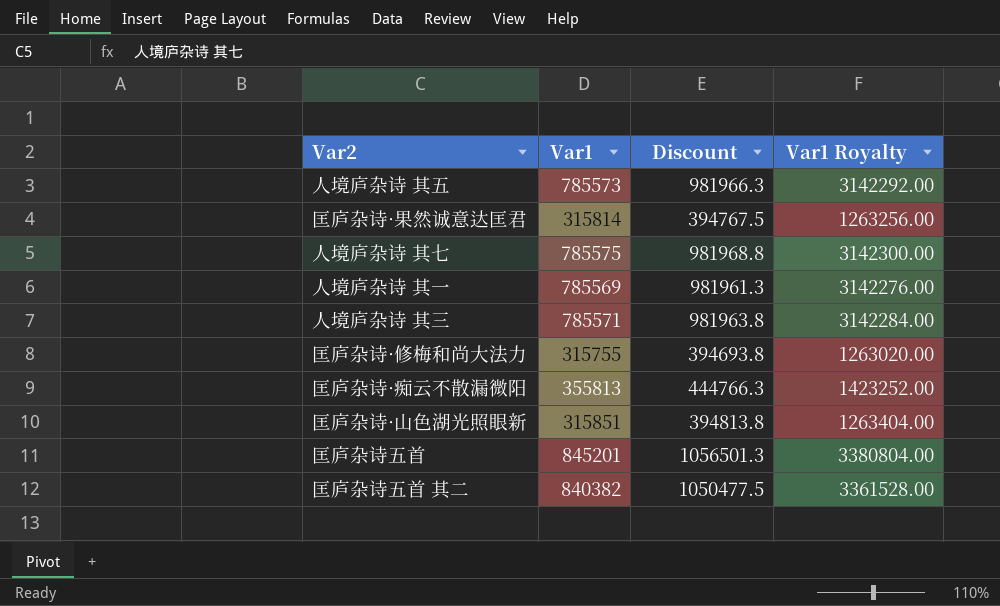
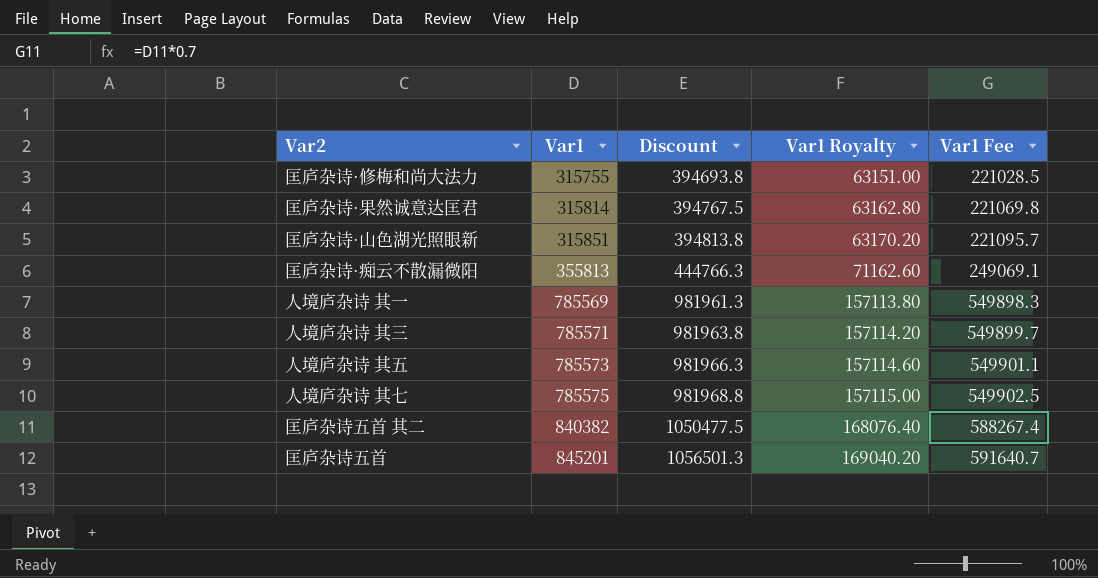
row order: none -> Var1 ascending
column Var1 Royalty | formula: [Var1] * 4 -> [Var1] * 0.2
column Var1 Fee | formula: none -> [Var1] * 0.7

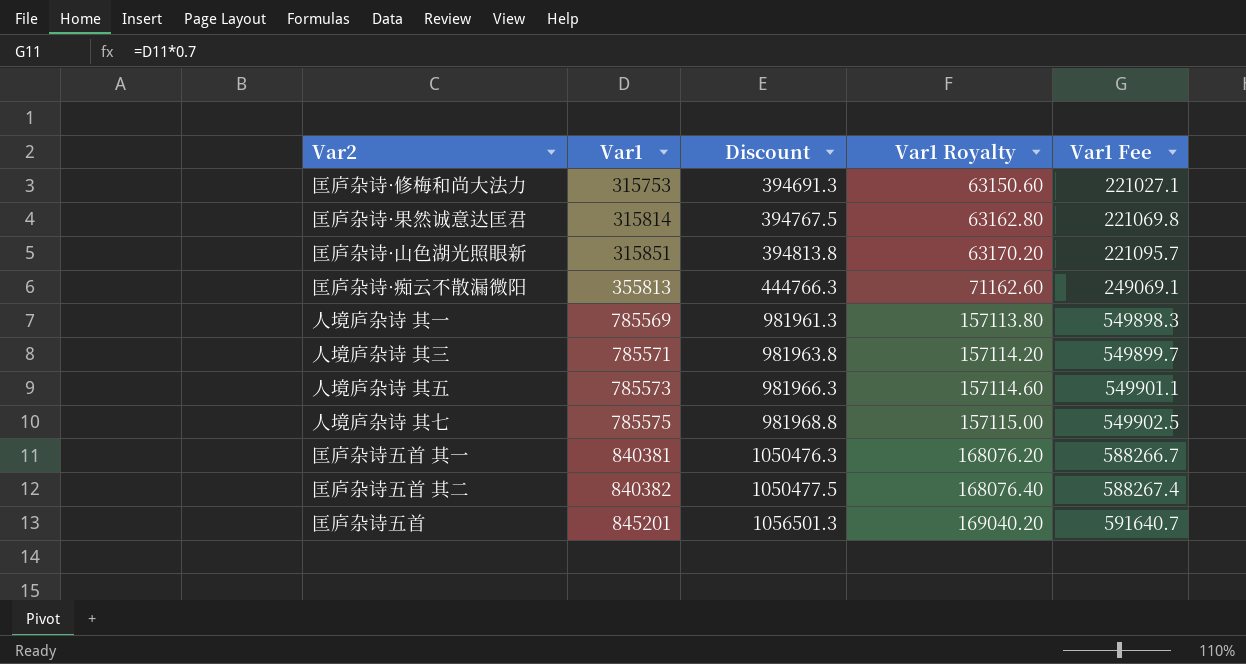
匡庐杂诗·修梅和尚大法力 | Var1: 315755 -> 315753
匡庐杂诗·修梅和尚大法力 | Discount: 394693.8 -> 394691.3
匡庐杂诗·修梅和尚大法力 | Var1 Royalty: 63151.00 -> 63150.60
匡庐杂诗·修梅和尚大法力 | Var1 Fee: 221028.5 -> 221027.1
row 匡庐杂诗五首 其一: none -> 840381 | 1050476.3 | 168076.20 | 588266.7

